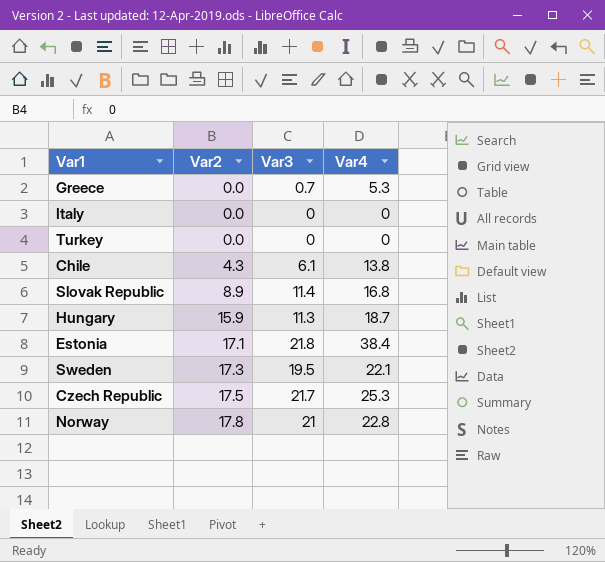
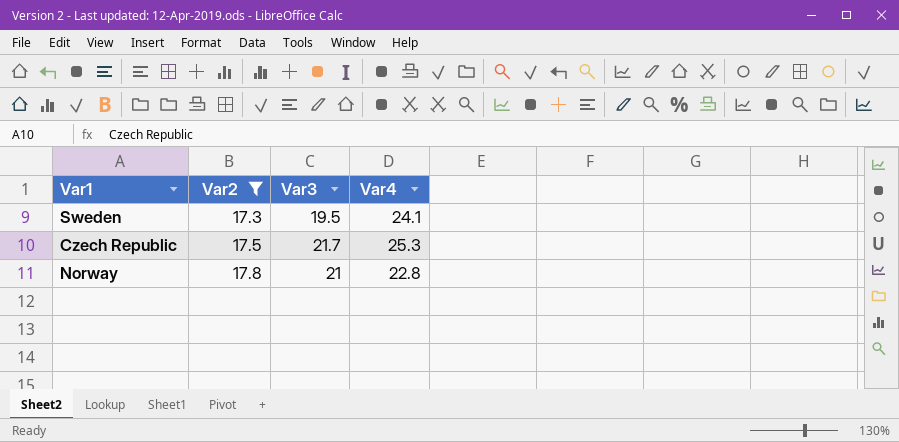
filter: none -> Var2 >= 17.3
Sweden | Var4: 22.1 -> 24.1

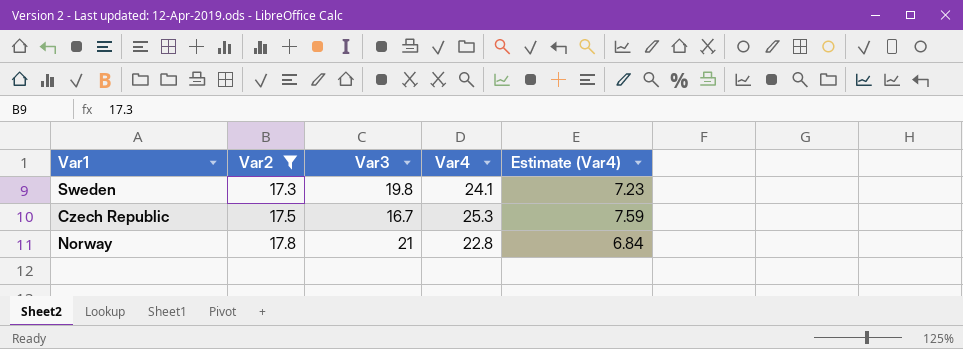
column Estimate (Var4) | formula: none -> [Var4] * 0.3
Sweden | Var3: 19.5 -> 19.8
Czech Republic | Var3: 21.7 -> 16.7

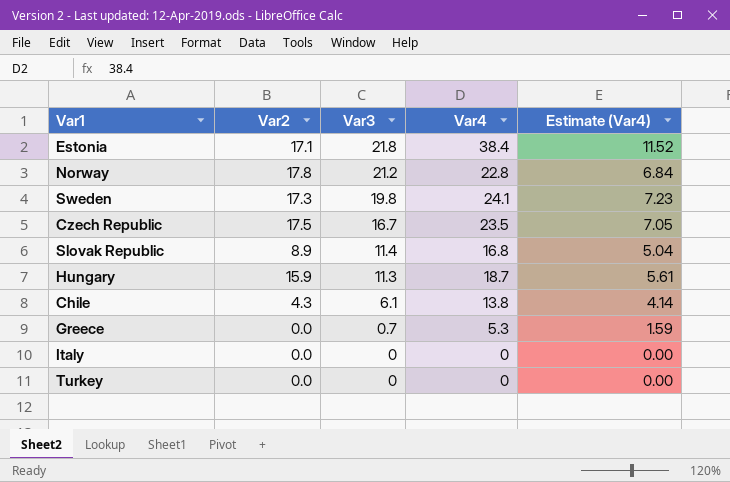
filter: Var2 >= 17.3 -> none
row order: Var2 ascending -> Var3 descending
Norway | Var3: 21 -> 21.2
Czech Republic | Var4: 25.3 -> 23.5
Czech Republic | Estimate (Var4): 7.59 -> 7.05

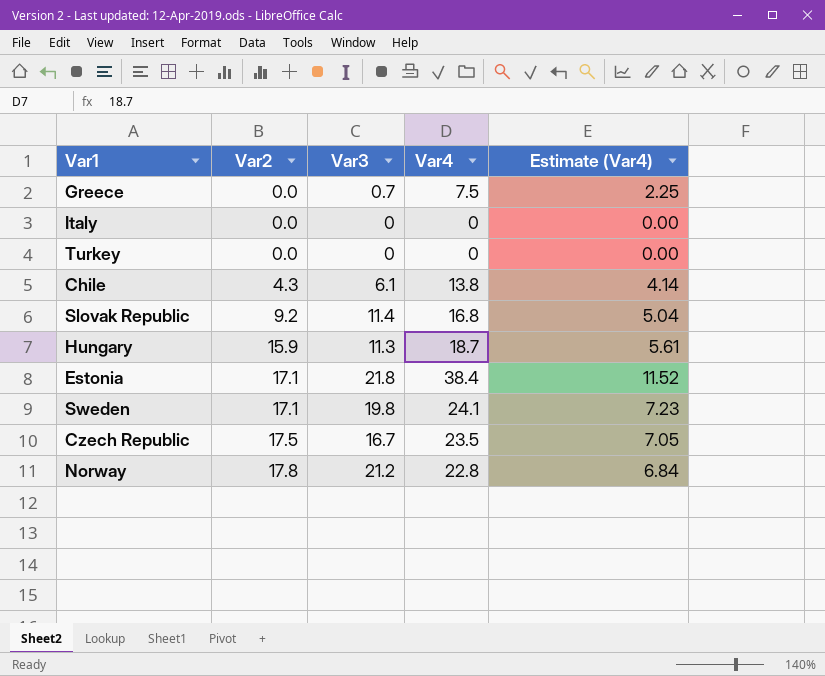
row order: Var3 descending -> Var2 ascending
Greece | Var4: 5.3 -> 7.5
Greece | Estimate (Var4): 1.59 -> 2.25
Slovak Republic | Var2: 8.9 -> 9.2
Sweden | Var2: 17.3 -> 17.1

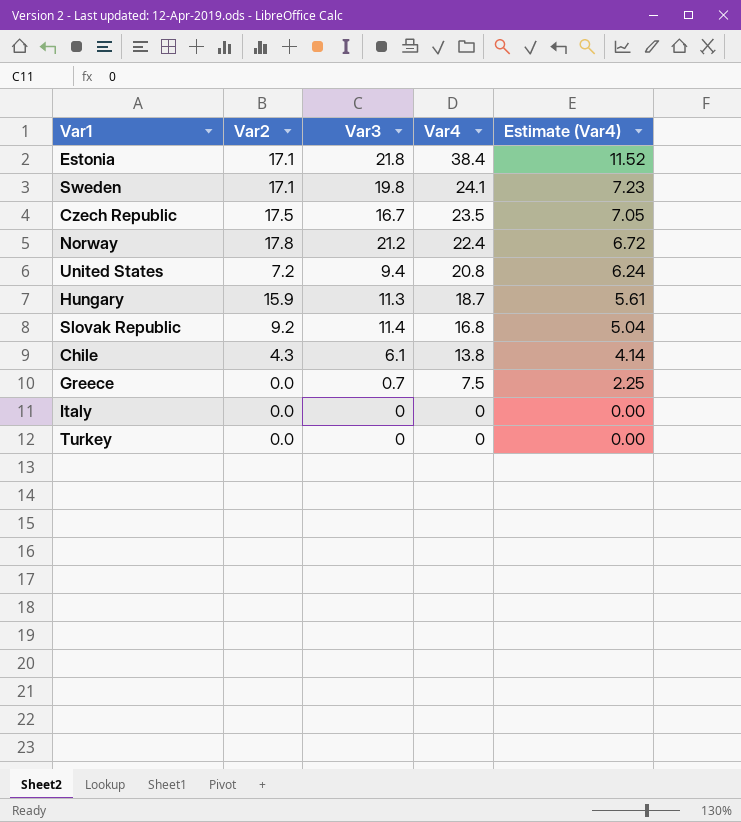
row order: Var2 ascending -> Var4 descending
Norway | Var4: 22.8 -> 22.4
Norway | Estimate (Var4): 6.84 -> 6.72
row United States: none -> 7.2 | 9.4 | 20.8 | 6.24

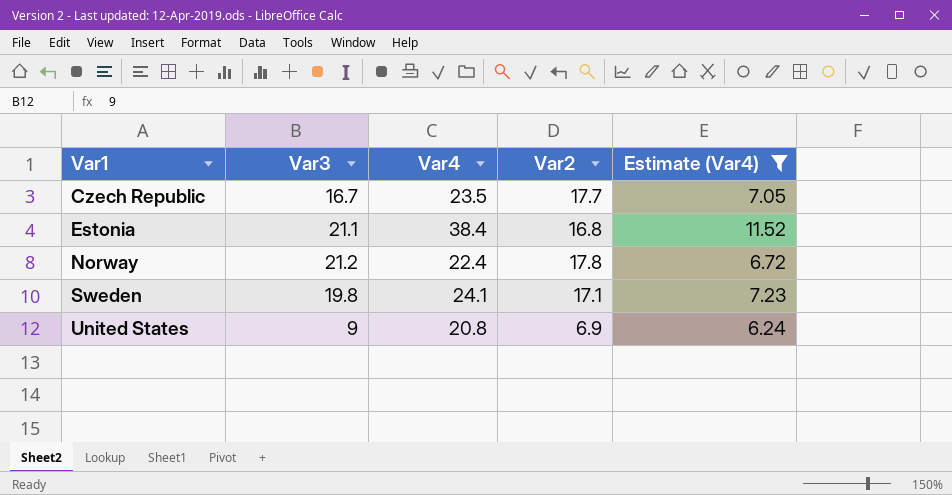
filter: none -> Estimate (Var4) >= 6.24
row order: Var4 descending -> Var1 ascending
column Var2 | position: 2 -> 4
Czech Republic | Var2: 17.5 -> 17.7
Estonia | Var3: 21.8 -> 21.1
Estonia | Var2: 17.1 -> 16.8
United States | Var3: 9.4 -> 9
United States | Var2: 7.2 -> 6.9

